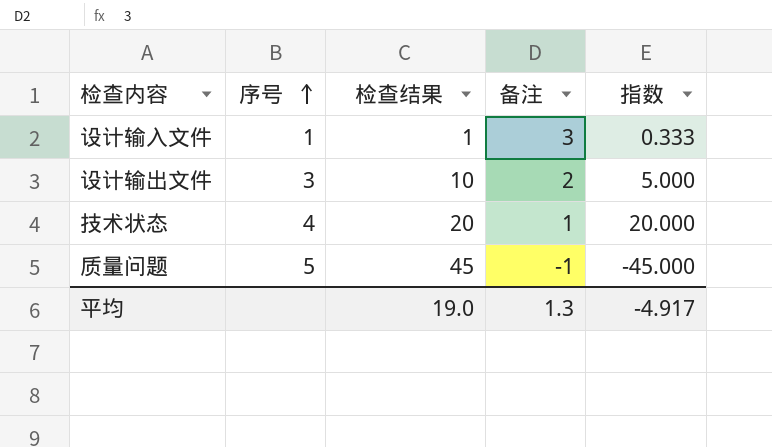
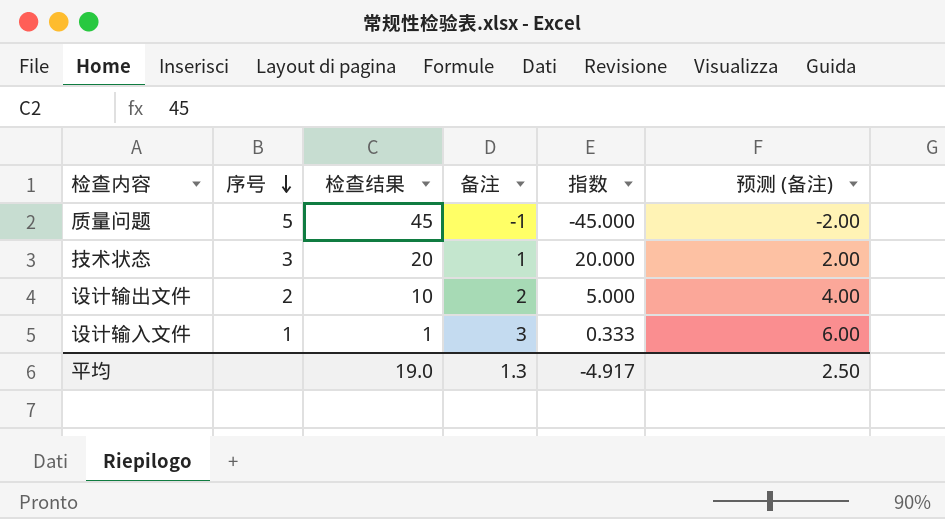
row order: 序号 ascending -> 序号 descending
column 预测 (备注) | formula: none -> [备注] * 2
技术状态 | 序号: 4 -> 3
设计输出文件 | 序号: 3 -> 2

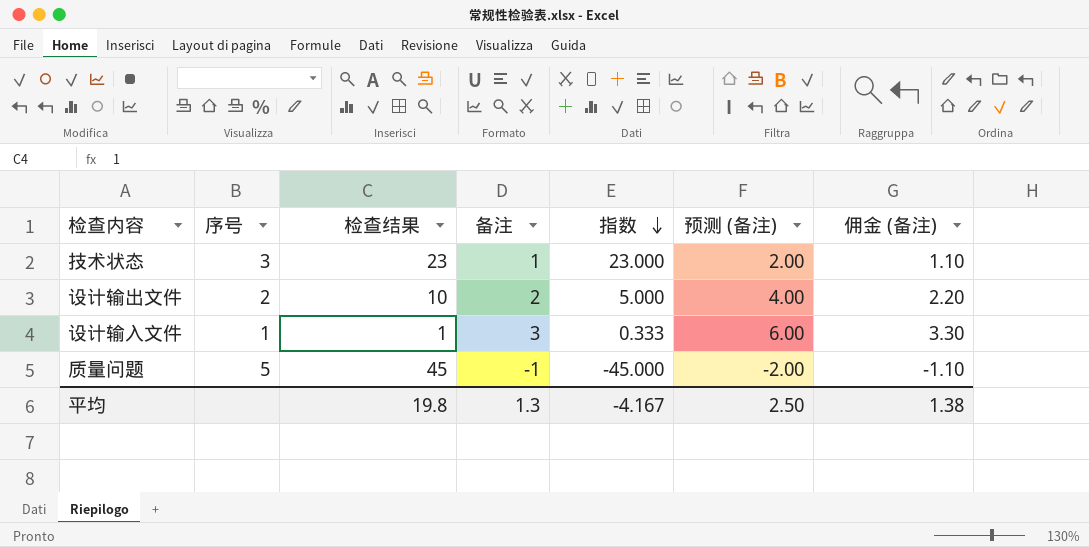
row order: 序号 descending -> 指数 descending
column 佣金 (备注) | formula: none -> [备注] * 1.1
技术状态 | 检查结果: 20 -> 23
技术状态 | 指数: 20.000 -> 23.000
平均 | 检查结果: 19.0 -> 19.8
平均 | 指数: -4.917 -> -4.167

